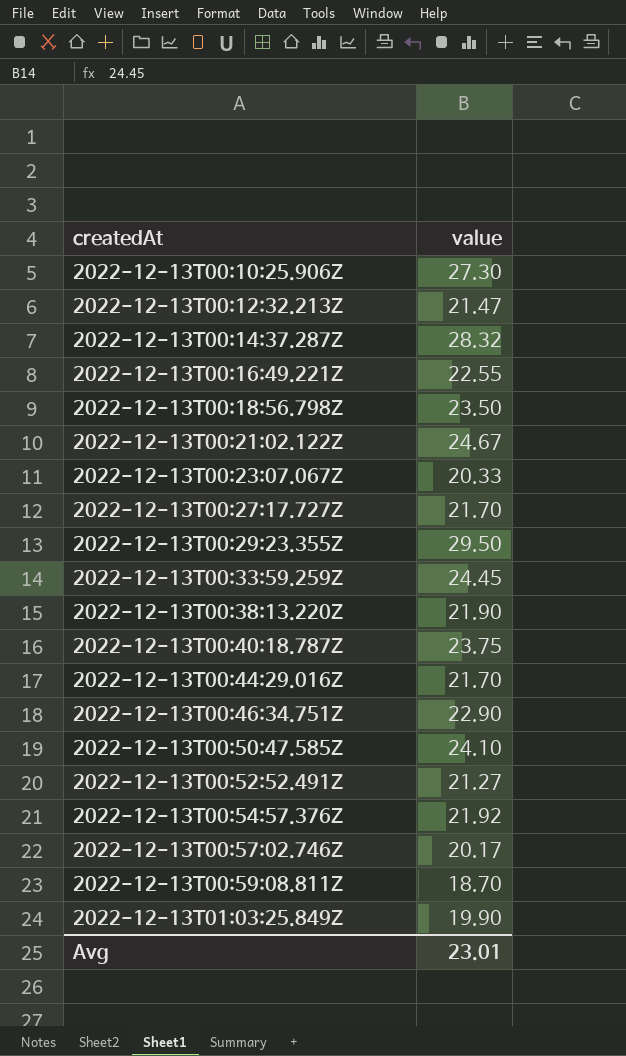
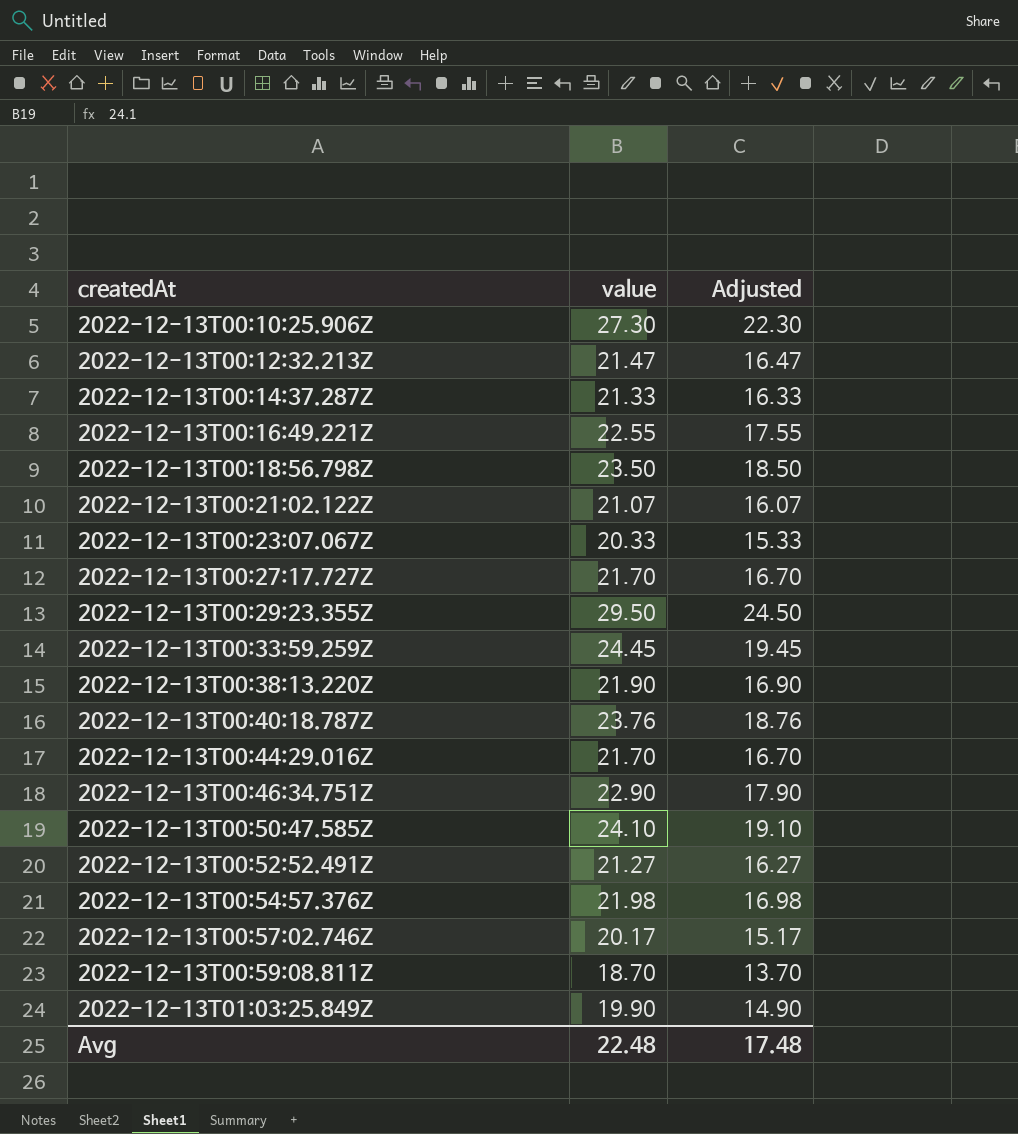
column Adjusted | formula: none -> [value] - 5
2022-12-13T00:14:37.287Z | value: 28.32 -> 21.33
2022-12-13T00:21:02.122Z | value: 24.67 -> 21.07
2022-12-13T00:40:18.787Z | value: 23.75 -> 23.76
2022-12-13T00:54:57.376Z | value: 21.92 -> 21.98
Avg | value: 23.01 -> 22.48

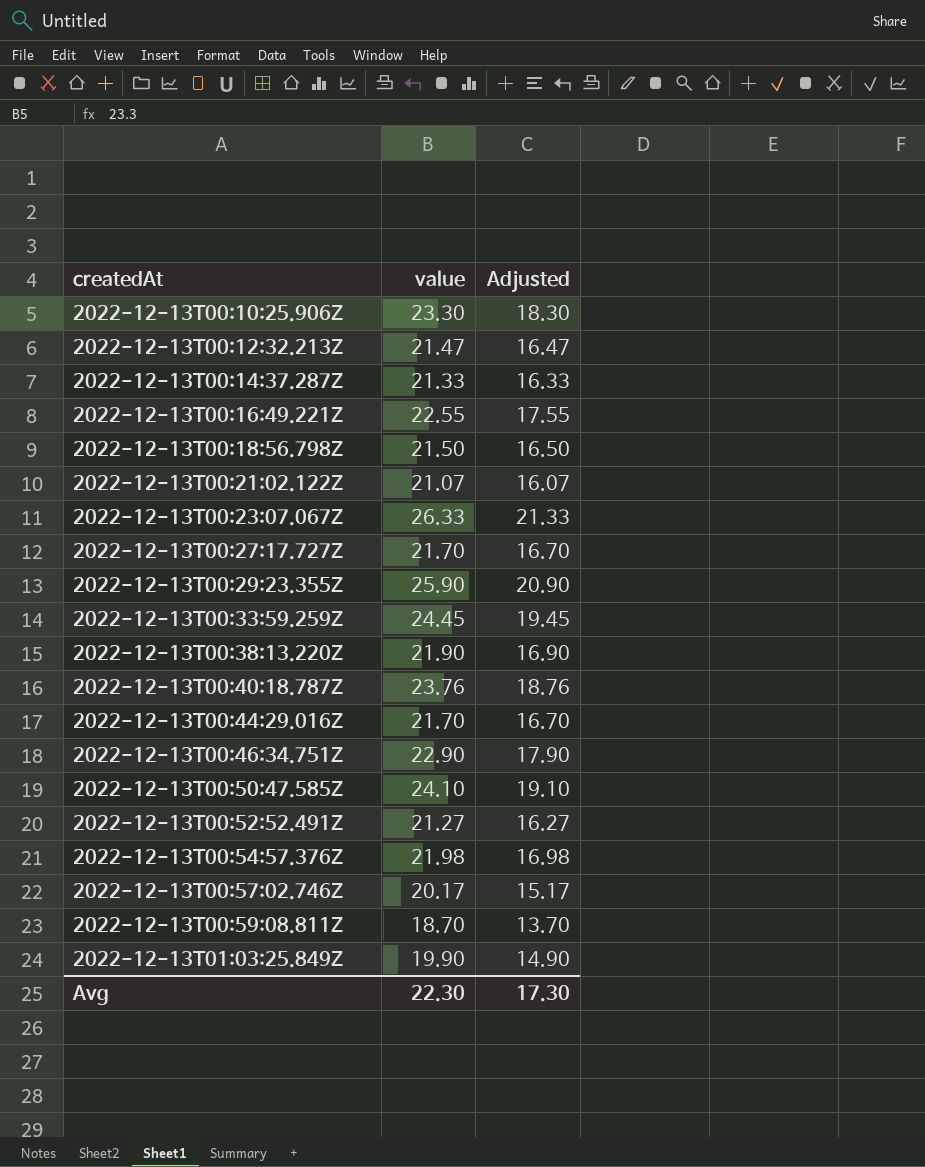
2022-12-13T00:10:25.906Z | value: 27.30 -> 23.30
2022-12-13T00:10:25.906Z | Adjusted: 22.30 -> 18.30
2022-12-13T00:18:56.798Z | value: 23.50 -> 21.50
2022-12-13T00:18:56.798Z | Adjusted: 18.50 -> 16.50
2022-12-13T00:23:07.067Z | value: 20.33 -> 26.33
2022-12-13T00:23:07.067Z | Adjusted: 15.33 -> 21.33
2022-12-13T00:29:23.355Z | value: 29.50 -> 25.90
2022-12-13T00:29:23.355Z | Adjusted: 24.50 -> 20.90
Avg | value: 22.48 -> 22.30
Avg | Adjusted: 17.48 -> 17.30

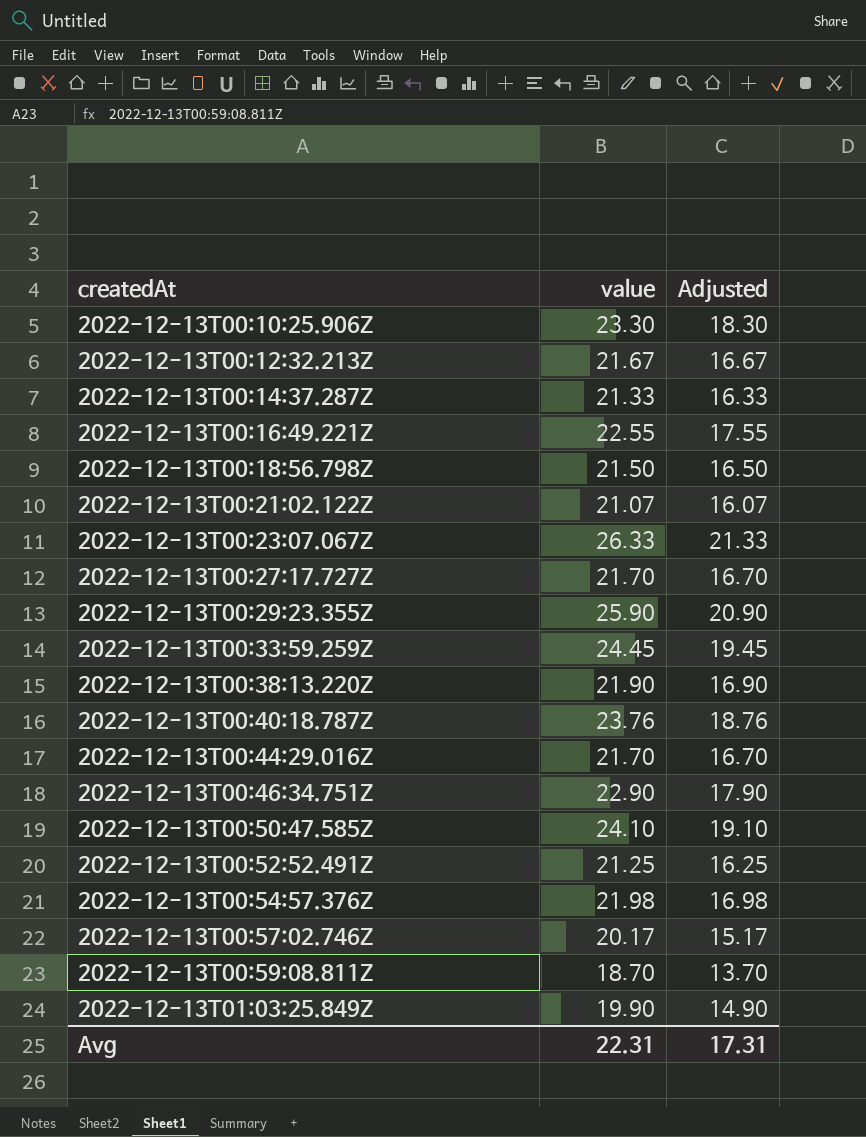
2022-12-13T00:12:32.213Z | value: 21.47 -> 21.67
2022-12-13T00:12:32.213Z | Adjusted: 16.47 -> 16.67
2022-12-13T00:52:52.491Z | value: 21.27 -> 21.25
2022-12-13T00:52:52.491Z | Adjusted: 16.27 -> 16.25
Avg | value: 22.30 -> 22.31
Avg | Adjusted: 17.30 -> 17.31

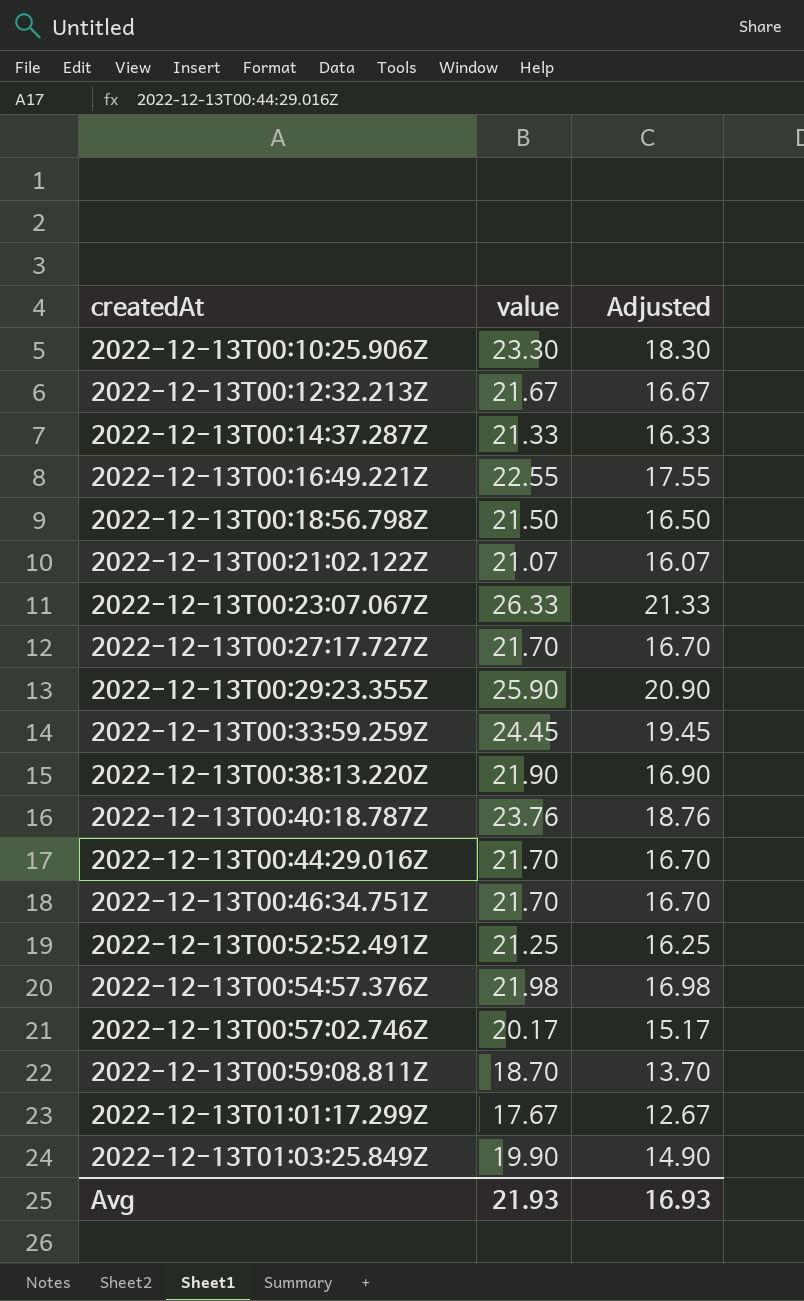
row 2022-12-13T00:50:47.585Z: 24.10 | 19.10 -> none
2022-12-13T00:46:34.751Z | value: 22.90 -> 21.70
2022-12-13T00:46:34.751Z | Adjusted: 17.90 -> 16.70
row 2022-12-13T01:01:17.299Z: none -> 17.67 | 12.67
Avg | value: 22.31 -> 21.93
Avg | Adjusted: 17.31 -> 16.93

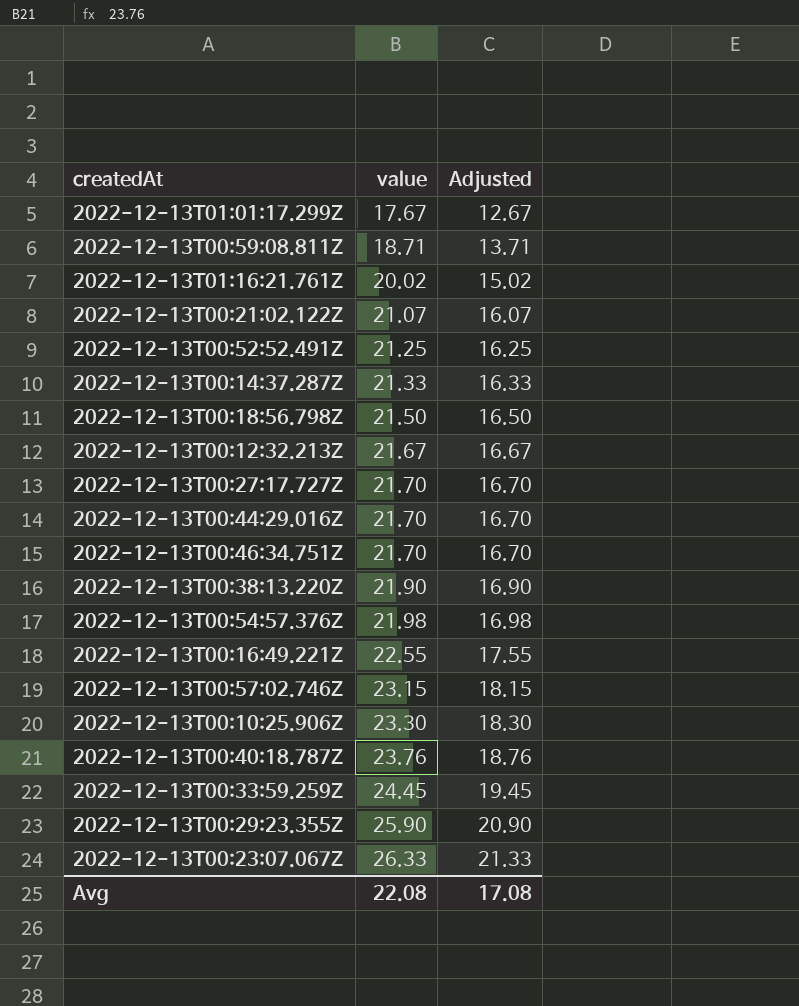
row order: createdAt ascending -> value ascending
row 2022-12-13T01:03:25.849Z: 19.90 | 14.90 -> none
2022-12-13T00:59:08.811Z | value: 18.70 -> 18.71
2022-12-13T00:59:08.811Z | Adjusted: 13.70 -> 13.71
row 2022-12-13T01:16:21.761Z: none -> 20.02 | 15.02
2022-12-13T00:57:02.746Z | value: 20.17 -> 23.15
2022-12-13T00:57:02.746Z | Adjusted: 15.17 -> 18.15
Avg | value: 21.93 -> 22.08
Avg | Adjusted: 16.93 -> 17.08

